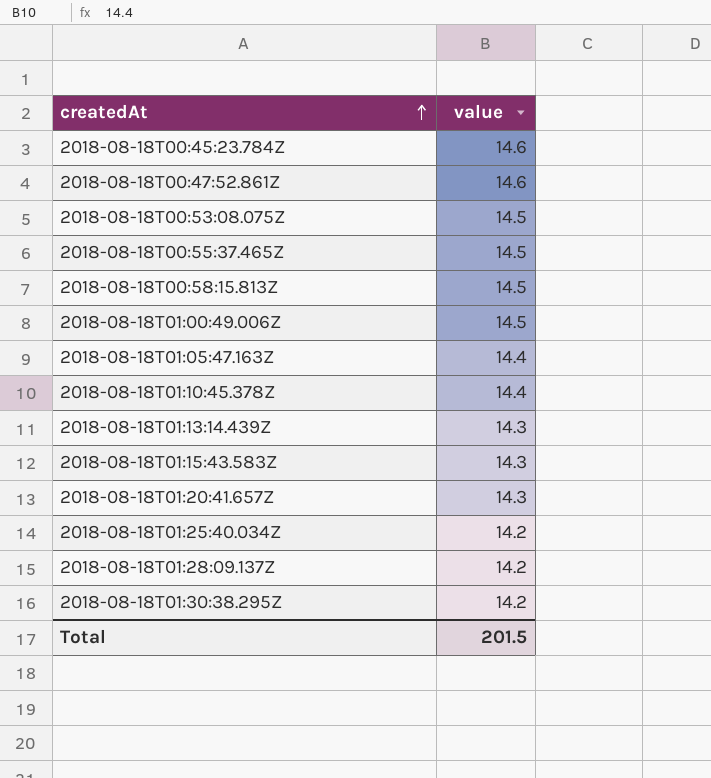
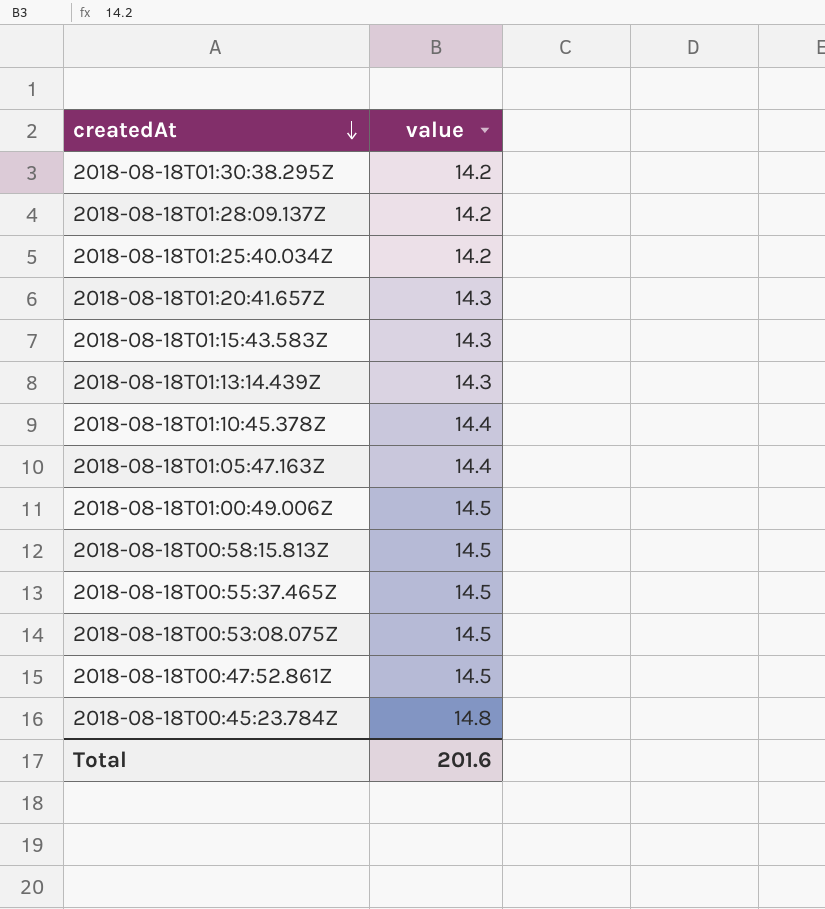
row order: createdAt ascending -> createdAt descending
2018-08-18T00:47:52.861Z | value: 14.6 -> 14.5
2018-08-18T00:45:23.784Z | value: 14.6 -> 14.8
Total | value: 201.5 -> 201.6

